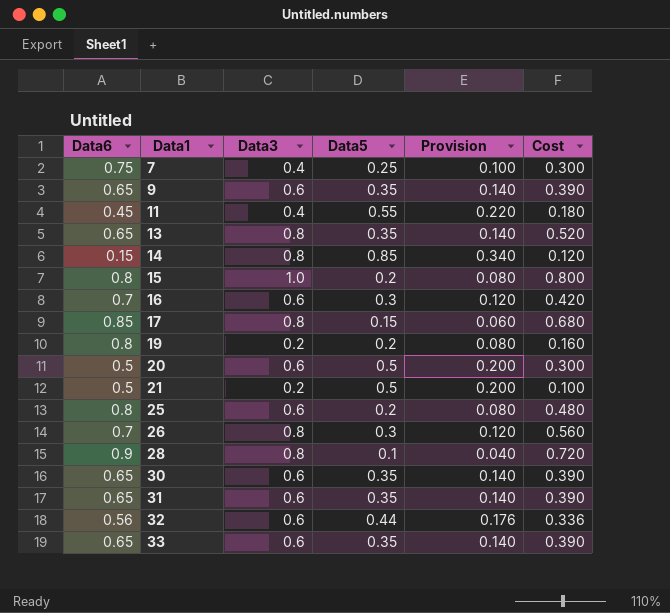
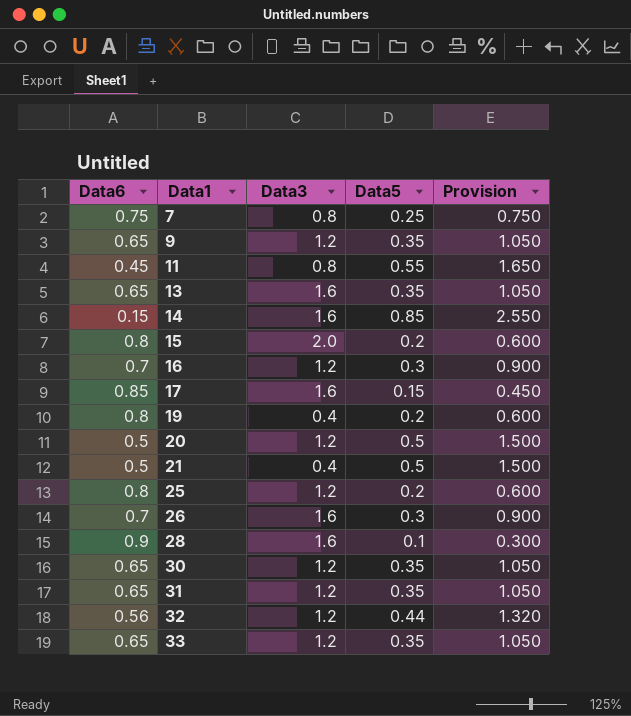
column Cost | formula: [Data6] * [Data3] -> none
column Provision | formula: [Data5] * 0.4 -> [Data5] * 3
7 | Data3: 0.4 -> 0.8
9 | Data3: 0.6 -> 1.2
11 | Data3: 0.4 -> 0.8
13 | Data3: 0.8 -> 1.6
14 | Data3: 0.8 -> 1.6
15 | Data3: 1.0 -> 2.0
16 | Data3: 0.6 -> 1.2
17 | Data3: 0.8 -> 1.6
19 | Data3: 0.2 -> 0.4
20 | Data3: 0.6 -> 1.2
21 | Data3: 0.2 -> 0.4
25 | Data3: 0.6 -> 1.2
26 | Data3: 0.8 -> 1.6
28 | Data3: 0.8 -> 1.6
30 | Data3: 0.6 -> 1.2
31 | Data3: 0.6 -> 1.2
32 | Data3: 0.6 -> 1.2
33 | Data3: 0.6 -> 1.2

